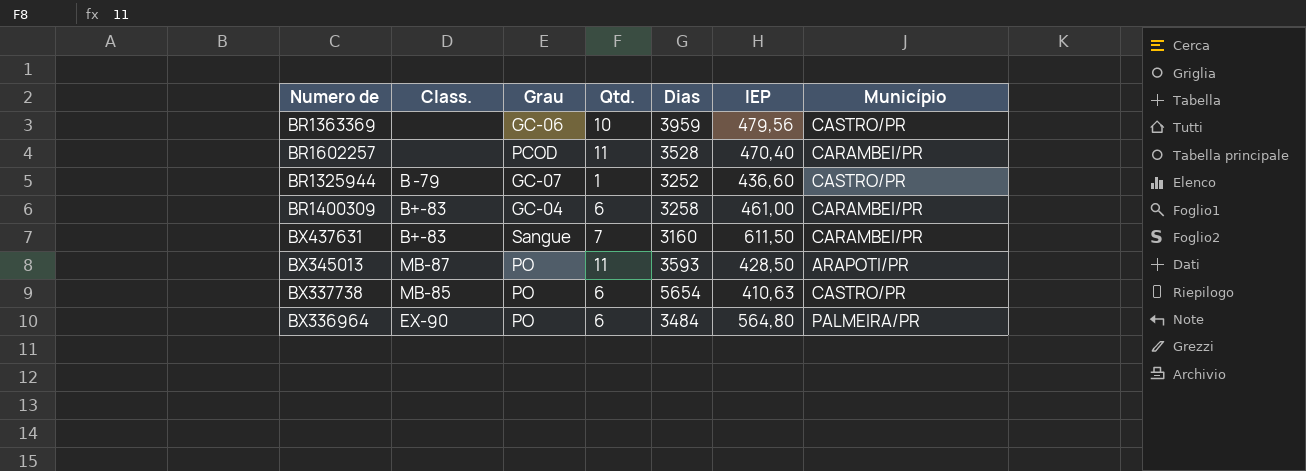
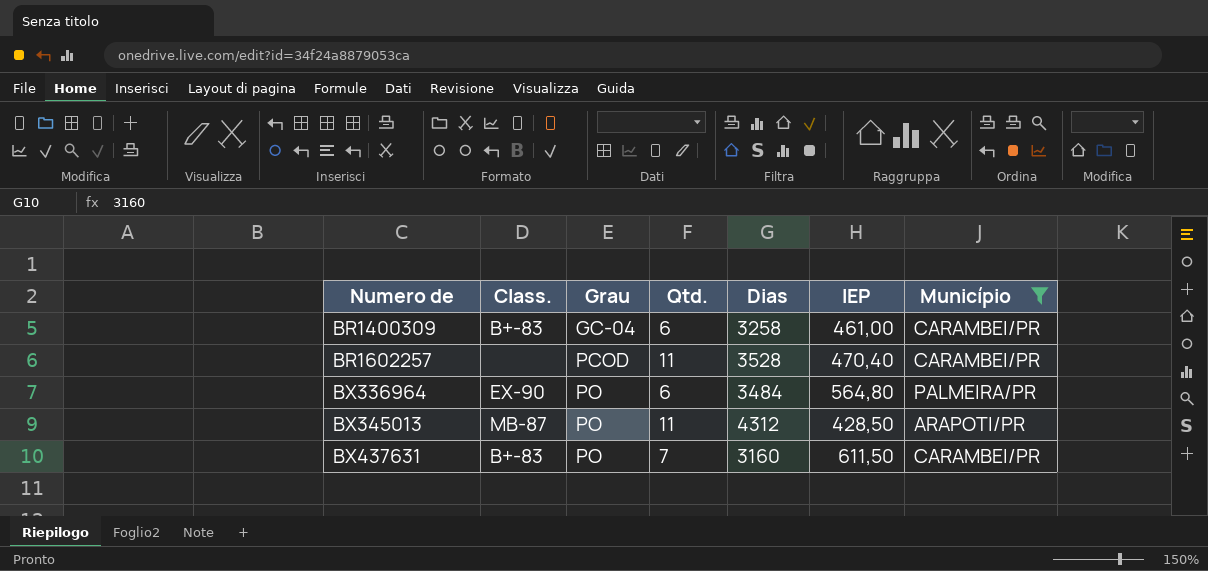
filter: none -> Município != CASTRO/PR
row order: none -> Numero de ascending
BX345013 | Dias: 3593 -> 4312
BX437631 | Grau: Sangue -> PO

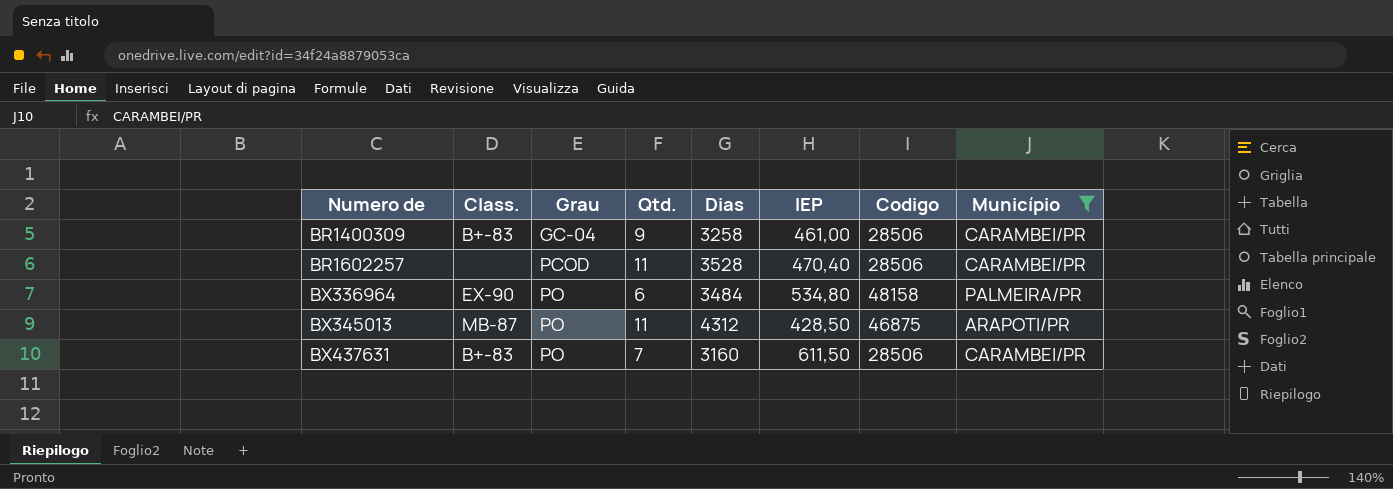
column Codigo | position: none -> 7
BR1400309 | Qtd.: 6 -> 9
BX336964 | IEP: 564,80 -> 534,80

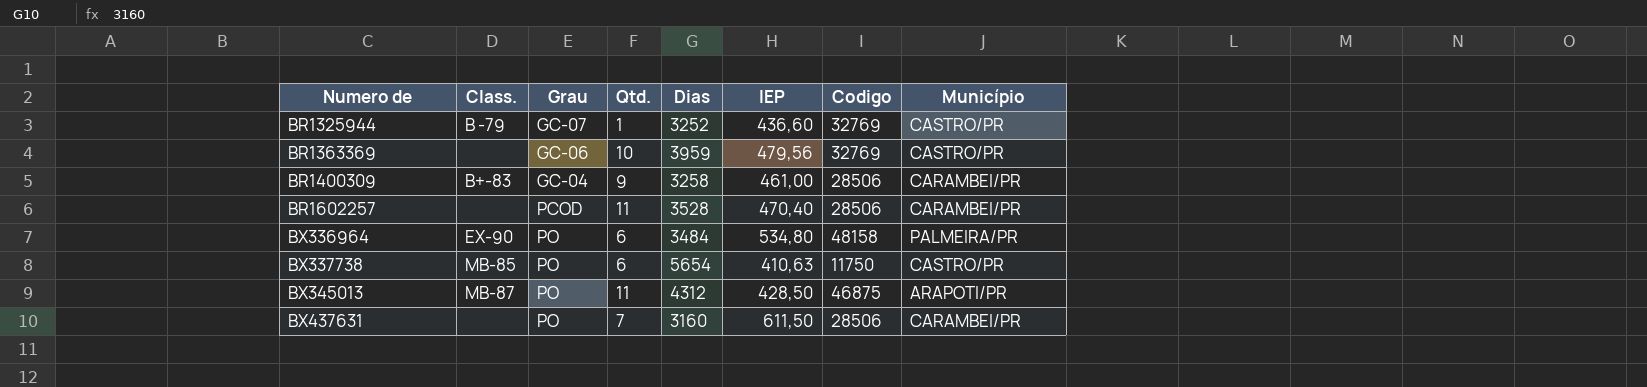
filter: Município != CASTRO/PR -> none
BX437631 | Class.: B+-83 -> none

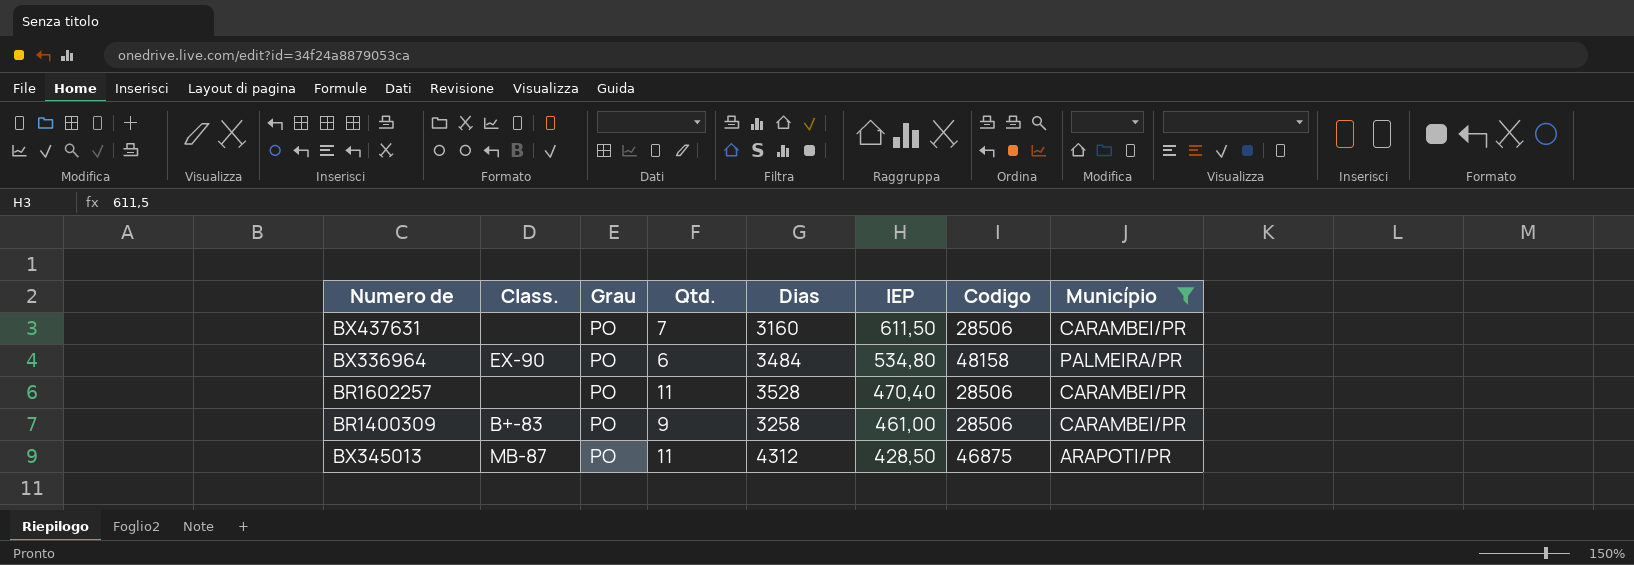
filter: none -> Município != CASTRO/PR
row order: Numero de ascending -> IEP descending
BR1602257 | Grau: PCOD -> PO
BR1400309 | Grau: GC-04 -> PO

